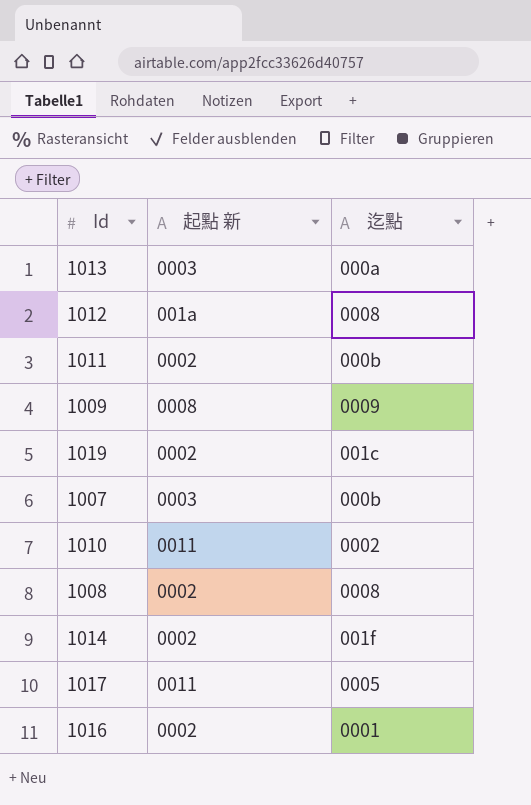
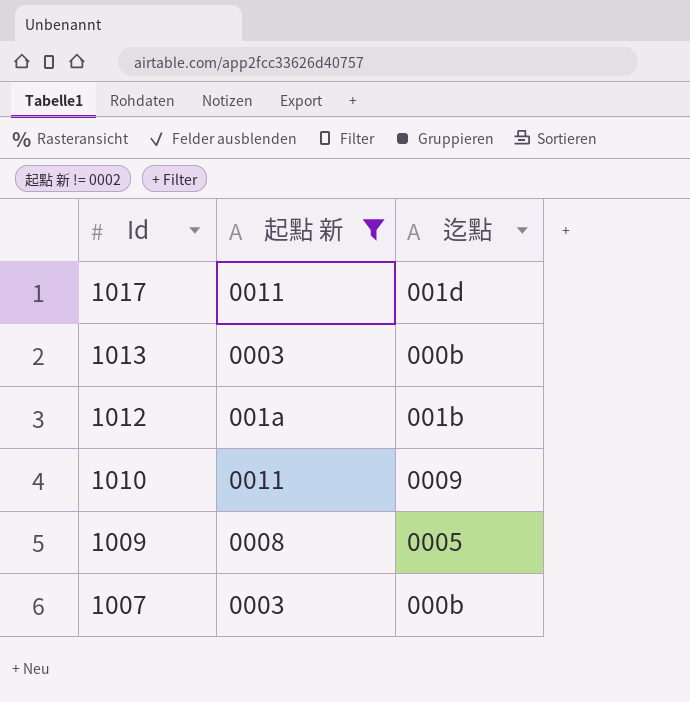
filter: none -> 起點 新 != 0002
row order: none -> Id descending
1017 | 迄點: 0005 -> 001d
1013 | 迄點: 000a -> 000b
1012 | 迄點: 0008 -> 001b
1010 | 迄點: 0002 -> 0009
1009 | 迄點: 0009 -> 0005

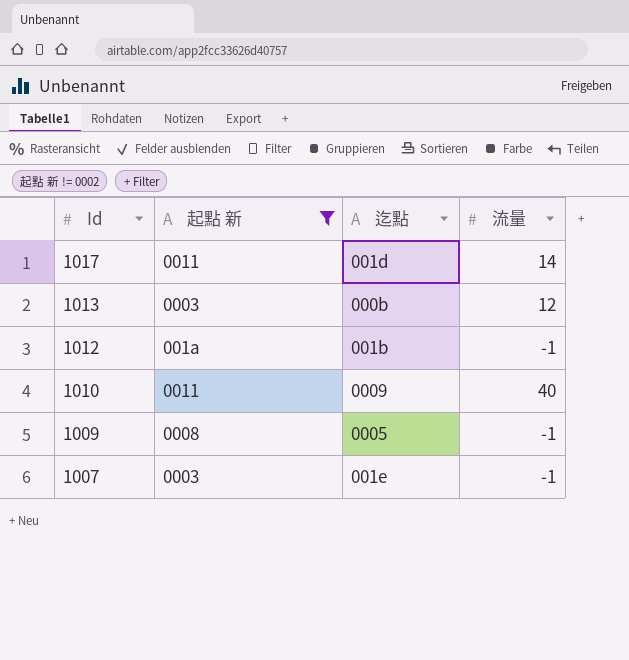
column 流量 | position: none -> 4
1007 | 迄點: 000b -> 001e

